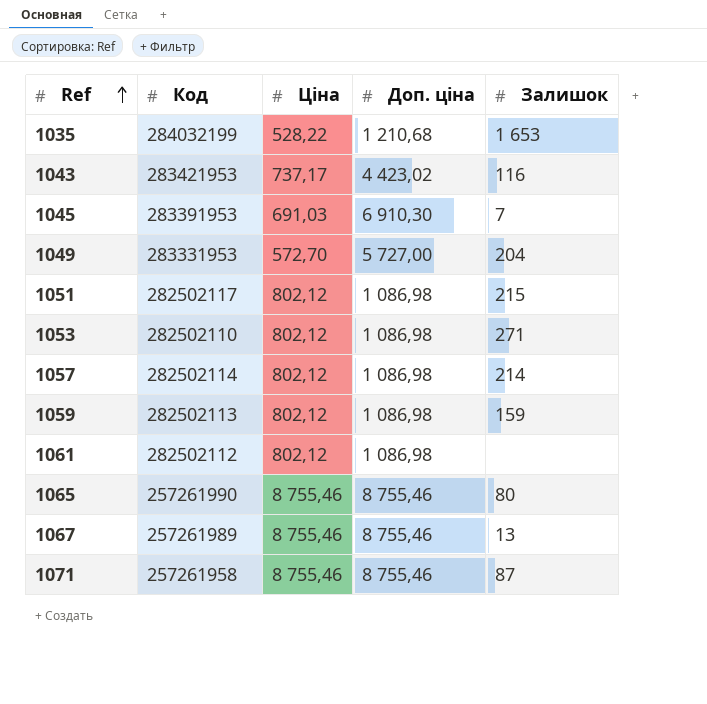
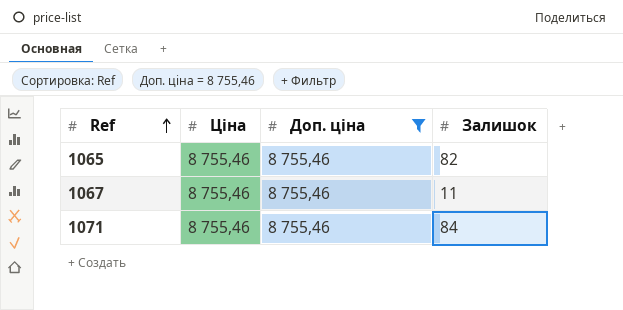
filter: none -> Доп. ціна = 8 755,46
column Код | position: 2 -> none
1065 | Залишок: 80 -> 82
1067 | Залишок: 13 -> 11
1071 | Залишок: 87 -> 84

